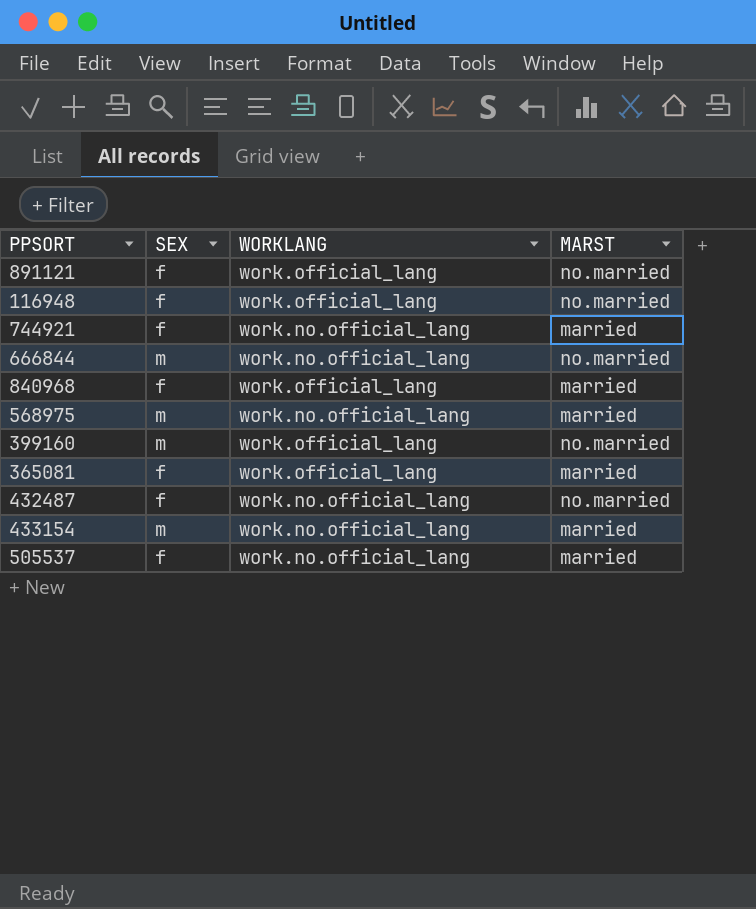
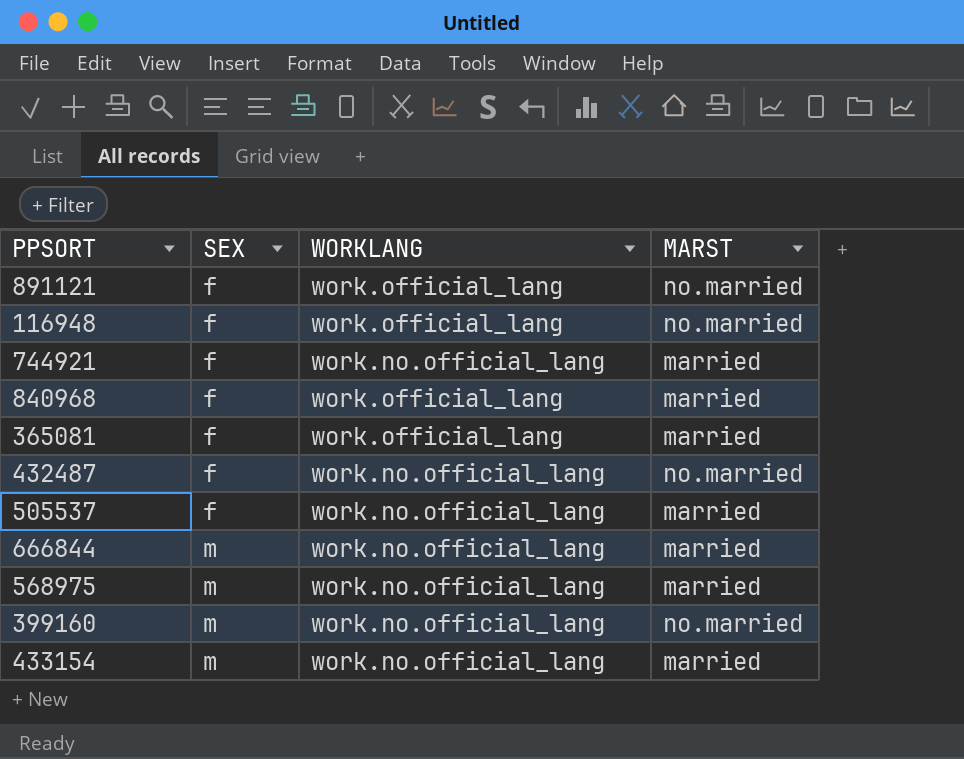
row order: none -> SEX ascending
666844 | MARST: no.married -> married
399160 | WORKLANG: work.official_lang -> work.no.official_lang

